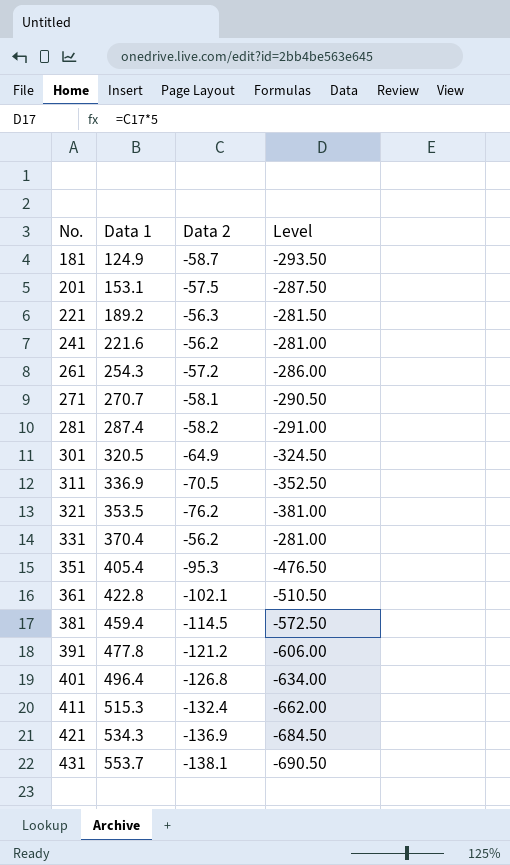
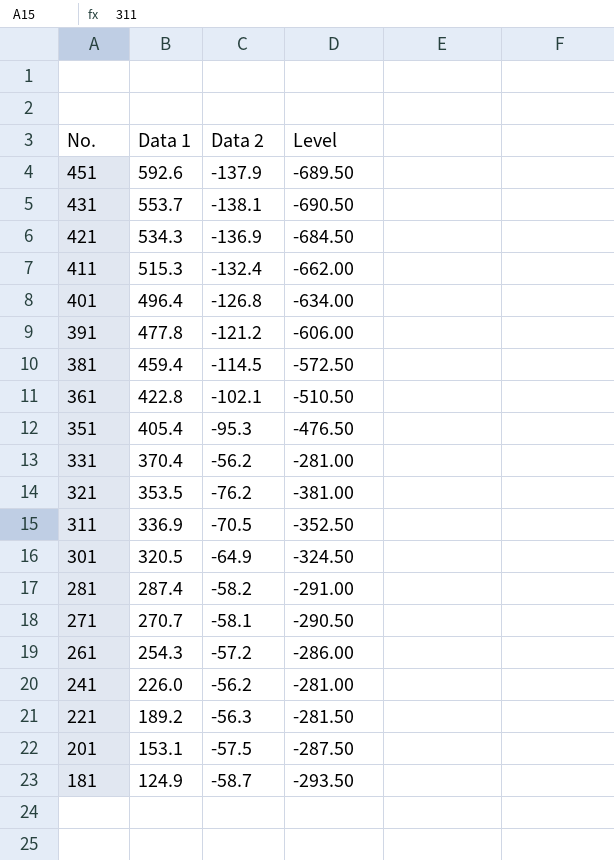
row order: No. ascending -> No. descending
row 451: none -> 592.6 | -137.9 | -689.50
241 | Data 1: 221.6 -> 226.0

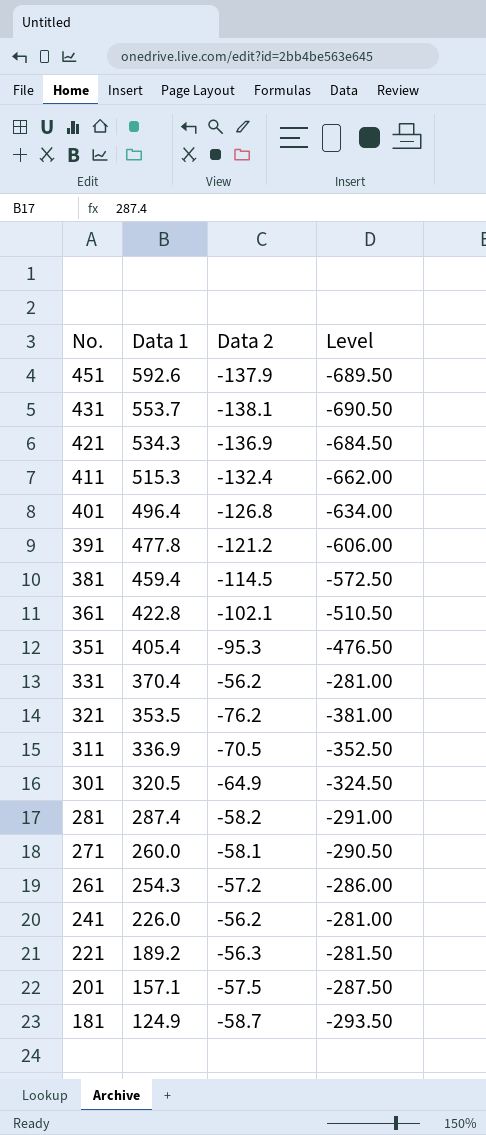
271 | Data 1: 270.7 -> 260.0
201 | Data 1: 153.1 -> 157.1

